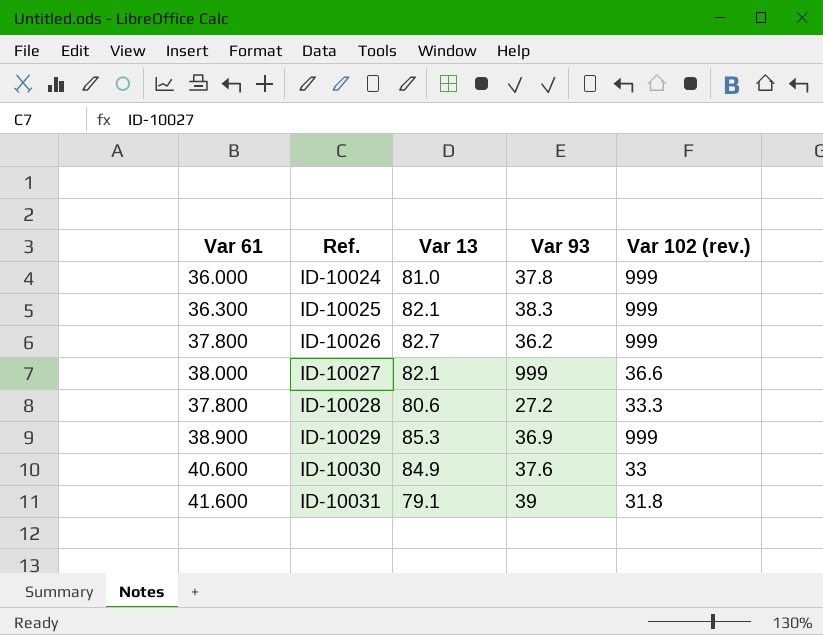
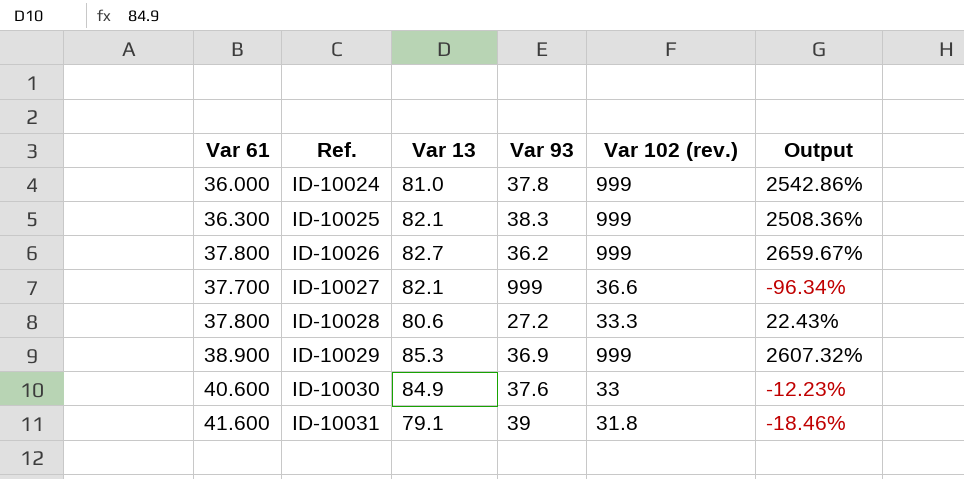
column Output | formula: none -> ([Var 102 (rev.)] - [Var 93]) / [Var 93]
ID-10027 | Var 61: 38.000 -> 37.700

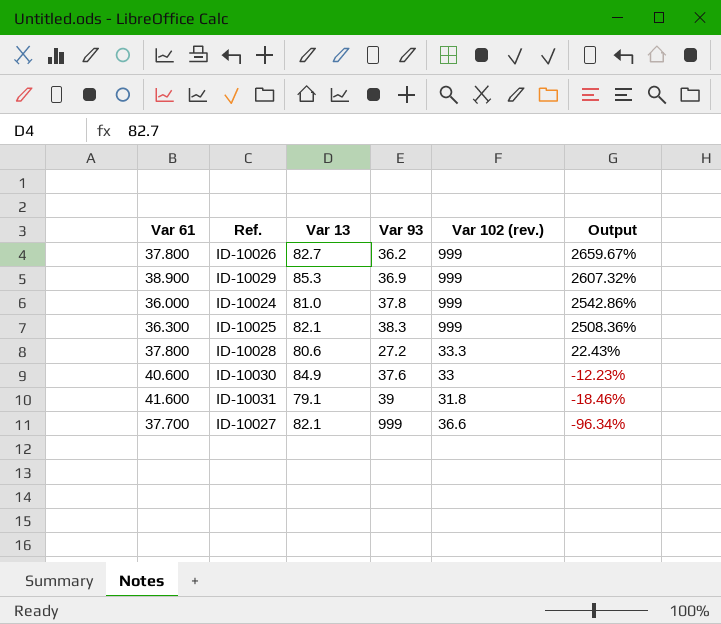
row order: Ref. ascending -> Output descending

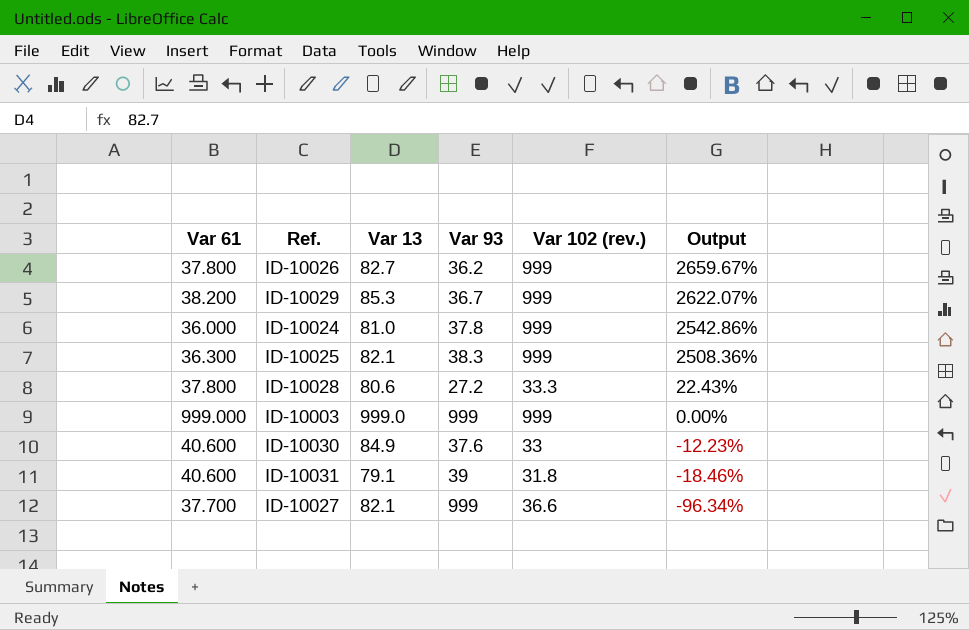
ID-10029 | Var 61: 38.900 -> 38.200
ID-10029 | Var 93: 36.9 -> 36.7
ID-10029 | Output: 2607.32% -> 2622.07%
row ID-10003: none -> 999.000 | 999.0 | 999 | 999 | 0.00%
ID-10031 | Var 61: 41.600 -> 40.600

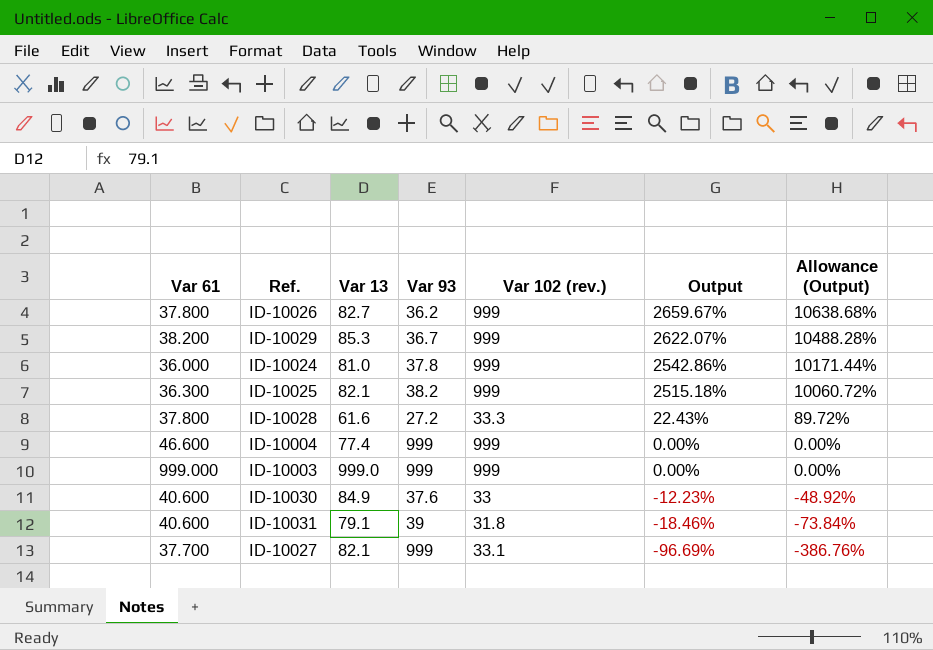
column Allowance (Output) | formula: none -> [Output] * 4
ID-10025 | Var 93: 38.3 -> 38.2
ID-10025 | Output: 2508.36% -> 2515.18%
ID-10028 | Var 13: 80.6 -> 61.6
row ID-10004: none -> 46.600 | 77.4 | 999 | 999 | 0.00% | 0.00%
ID-10027 | Var 102 (rev.): 36.6 -> 33.1
ID-10027 | Output: -96.34% -> -96.69%

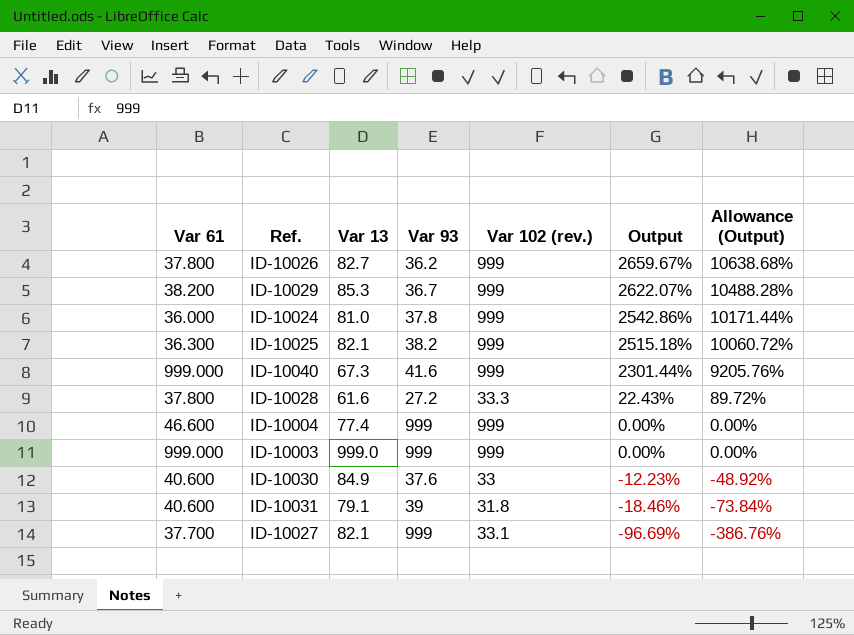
row ID-10040: none -> 999.000 | 67.3 | 41.6 | 999 | 2301.44% | 9205.76%

